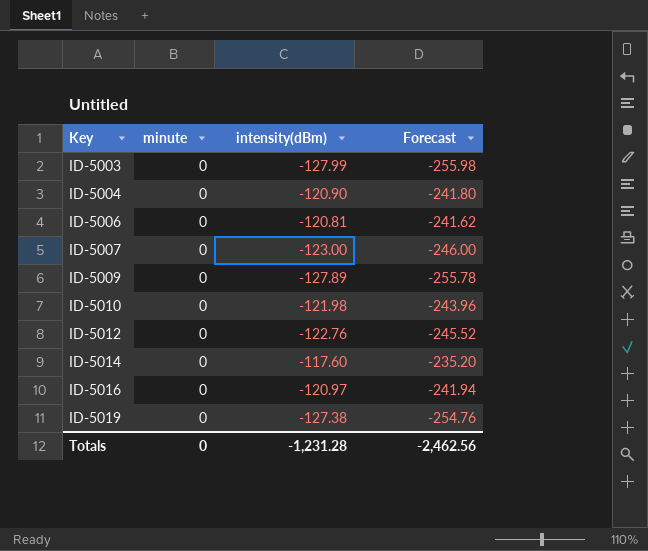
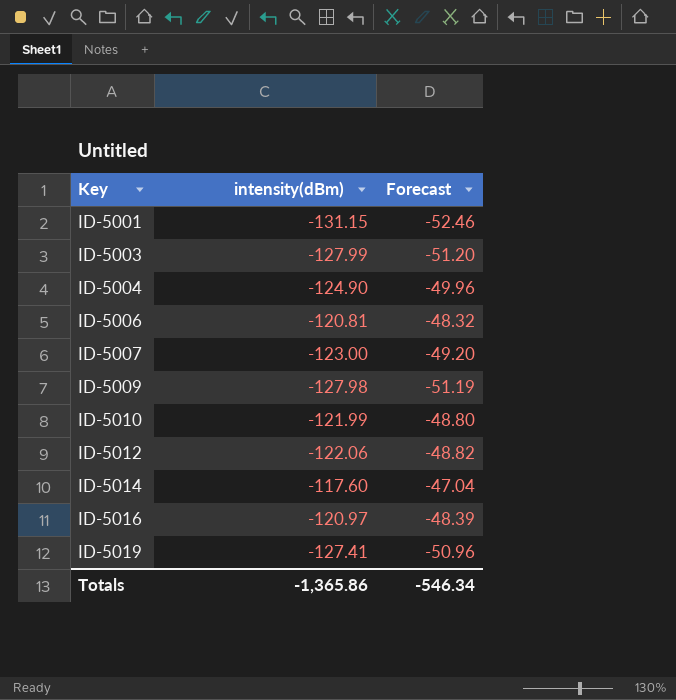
column minute | position: 2 -> none
column Forecast | formula: [intensity(dBm)] * 2 -> [intensity(dBm)] * 0.4
row ID-5001: none -> -131.15 | -52.46
ID-5004 | intensity(dBm): -120.90 -> -124.90
ID-5009 | intensity(dBm): -127.89 -> -127.98
ID-5010 | intensity(dBm): -121.98 -> -121.99
ID-5012 | intensity(dBm): -122.76 -> -122.06
ID-5019 | intensity(dBm): -127.38 -> -127.41
Totals | intensity(dBm): -1,231.28 -> -1,365.86
Totals | Forecast: -2,462.56 -> -546.34

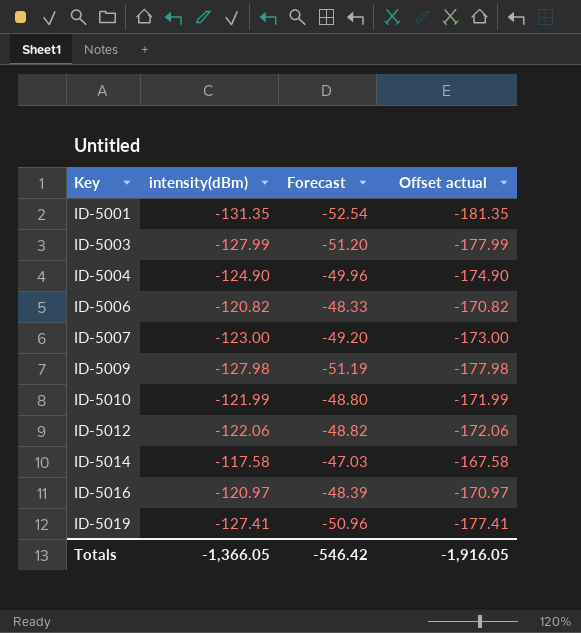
column Offset actual | formula: none -> [intensity(dBm)] - 50
ID-5001 | intensity(dBm): -131.15 -> -131.35
ID-5001 | Forecast: -52.46 -> -52.54
ID-5006 | intensity(dBm): -120.81 -> -120.82
ID-5006 | Forecast: -48.32 -> -48.33
ID-5014 | intensity(dBm): -117.60 -> -117.58
ID-5014 | Forecast: -47.04 -> -47.03
Totals | intensity(dBm): -1,365.86 -> -1,366.05
Totals | Forecast: -546.34 -> -546.42

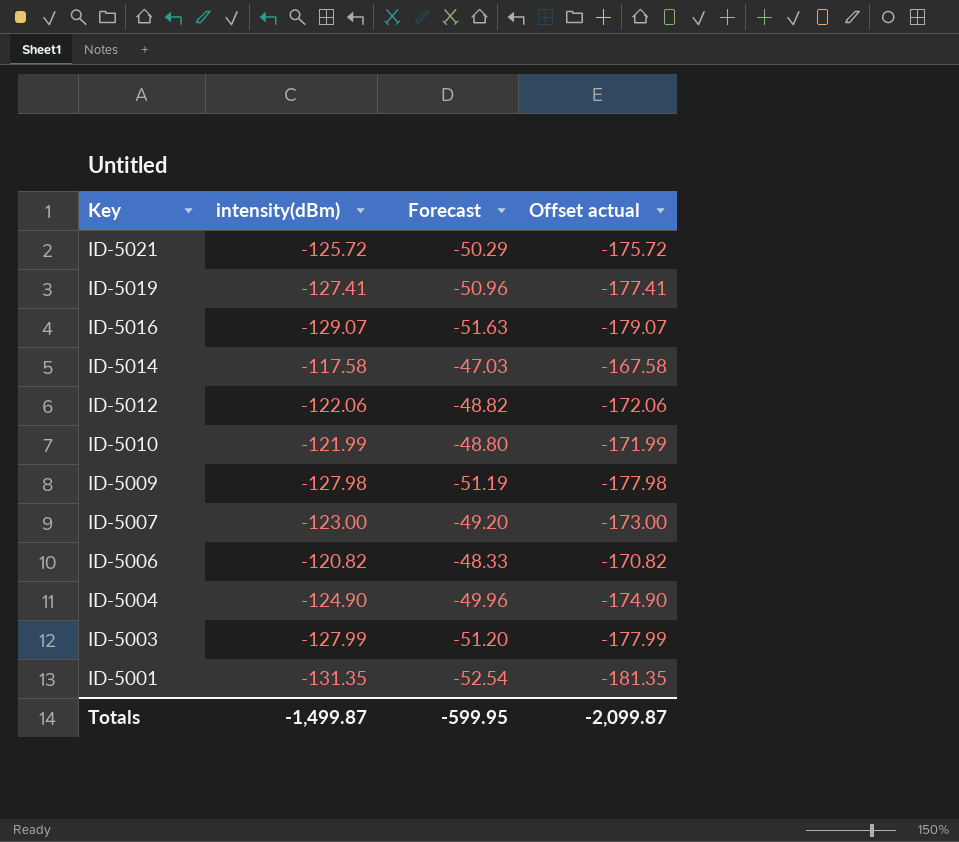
row order: Key ascending -> Key descending
row ID-5021: none -> -125.72 | -50.29 | -175.72
ID-5016 | intensity(dBm): -120.97 -> -129.07
ID-5016 | Forecast: -48.39 -> -51.63
ID-5016 | Offset actual: -170.97 -> -179.07
Totals | intensity(dBm): -1,366.05 -> -1,499.87
Totals | Forecast: -546.42 -> -599.95
Totals | Offset actual: -1,916.05 -> -2,099.87

